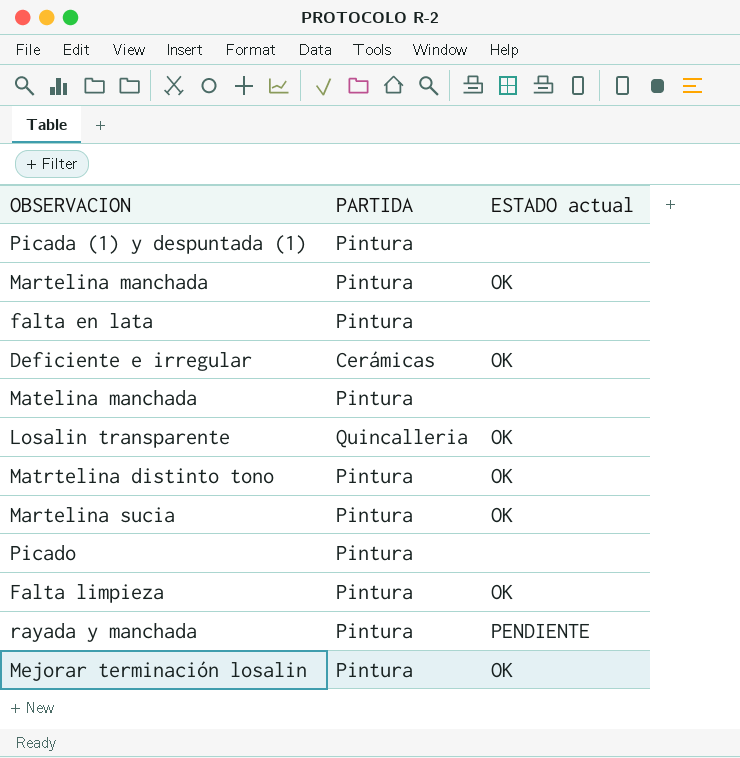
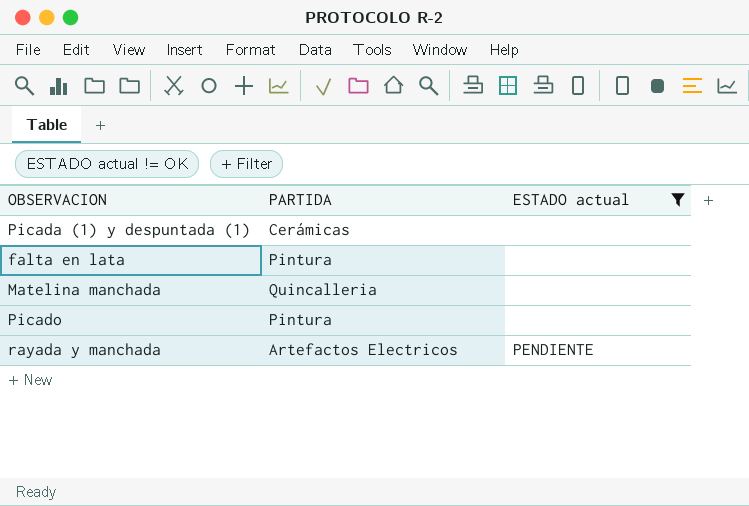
filter: none -> ESTADO actual != OK
Picada (1) y despuntada (1) | PARTIDA: Pintura -> Cerámicas
Matelina manchada | PARTIDA: Pintura -> Quincalleria
rayada y manchada | PARTIDA: Pintura -> Artefactos Electricos

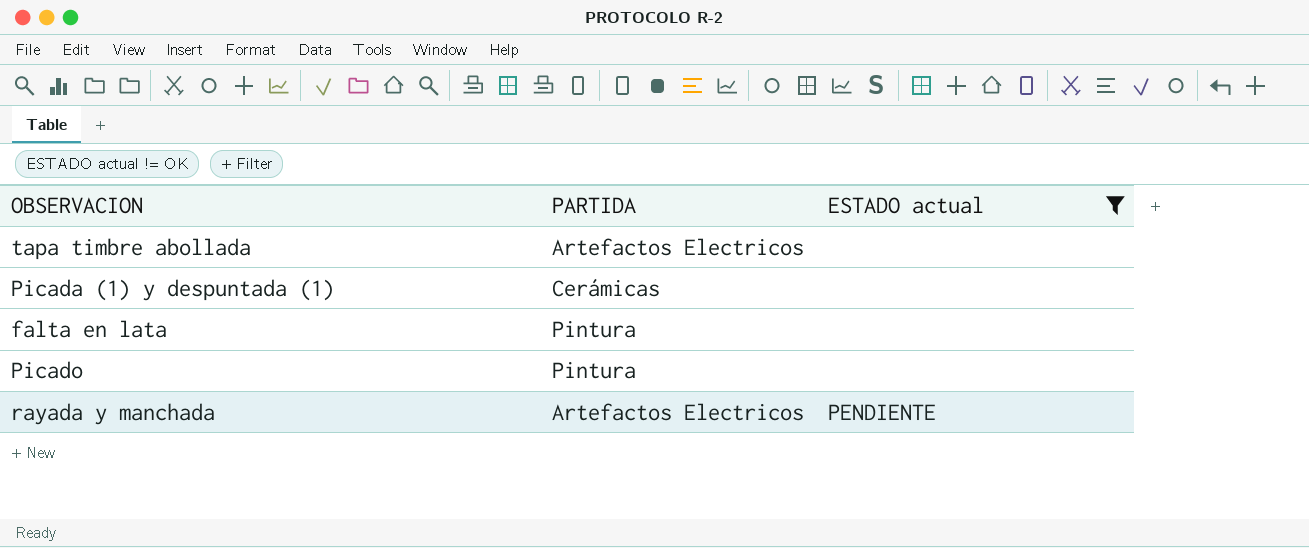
row Matelina manchada: Quincalleria | none -> none
row tapa timbre abollada: none -> Artefactos Electricos | none

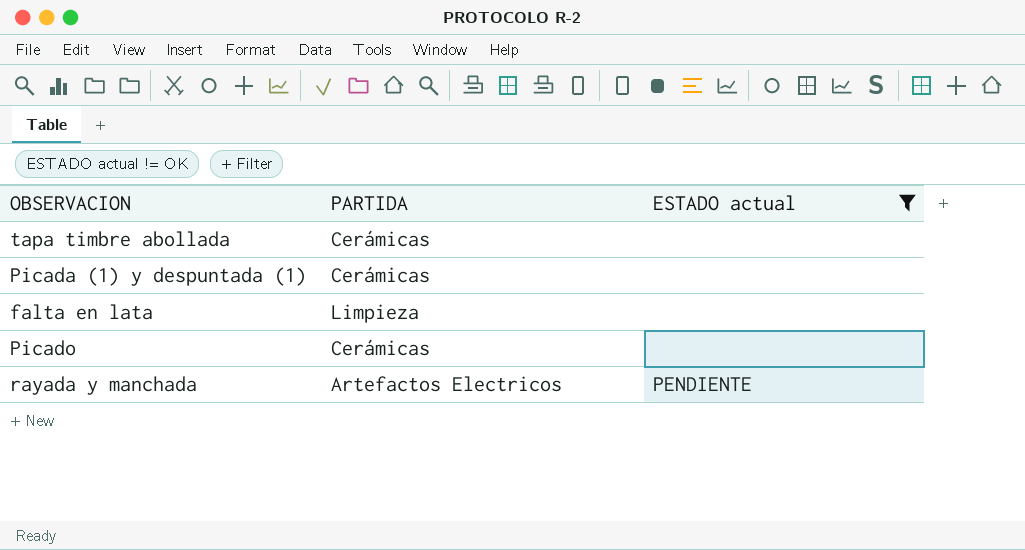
tapa timbre abollada | PARTIDA: Artefactos Electricos -> Cerámicas
falta en lata | PARTIDA: Pintura -> Limpieza
Picado | PARTIDA: Pintura -> Cerámicas

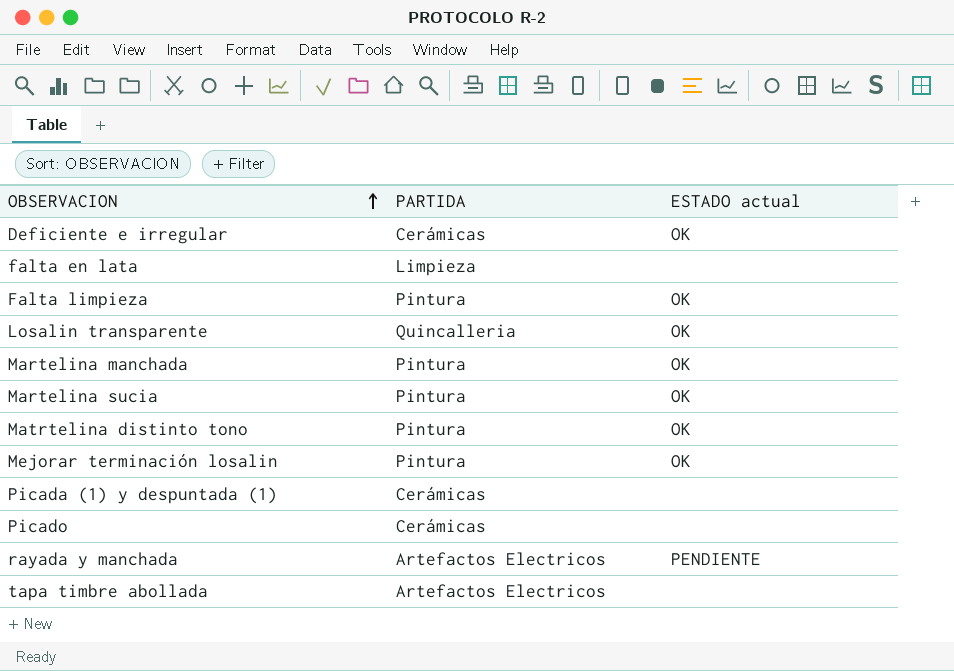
filter: ESTADO actual != OK -> none
row order: none -> OBSERVACION ascending
tapa timbre abollada | PARTIDA: Cerámicas -> Artefactos Electricos

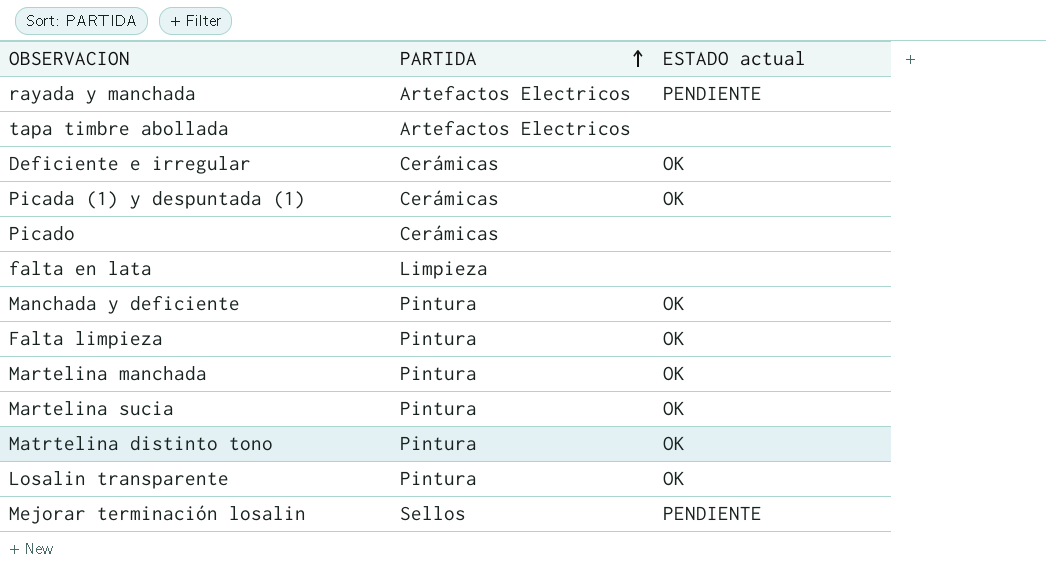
row order: OBSERVACION ascending -> PARTIDA ascending
Picada (1) y despuntada (1) | ESTADO actual: none -> OK
row Manchada y deficiente: none -> Pintura | OK
Losalin transparente | PARTIDA: Quincalleria -> Pintura
Mejorar terminación losalin | PARTIDA: Pintura -> Sellos
Mejorar terminación losalin | ESTADO actual: OK -> PENDIENTE

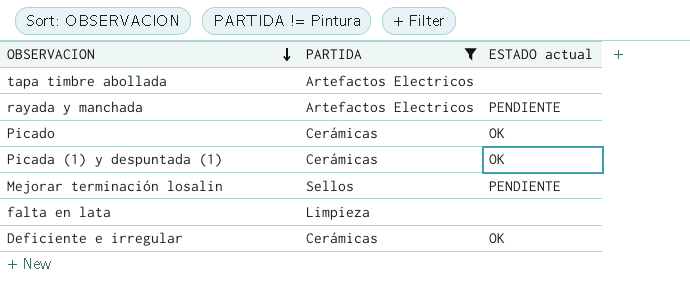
filter: none -> PARTIDA != Pintura
row order: PARTIDA ascending -> OBSERVACION descending
Picado | ESTADO actual: none -> OK

